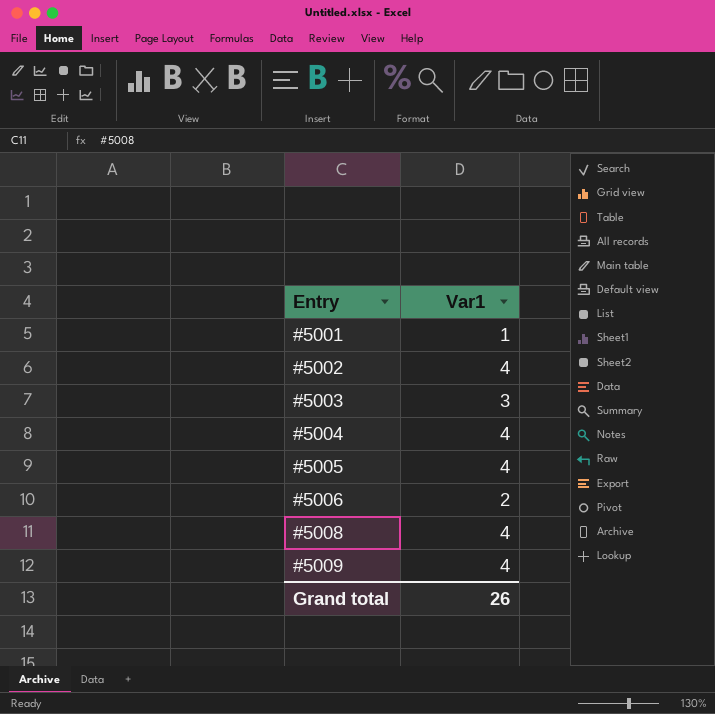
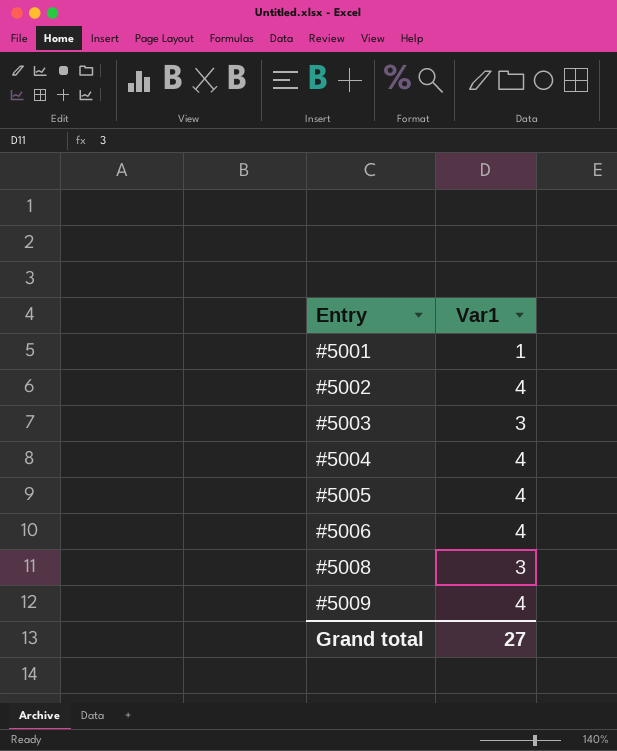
#5006 | Var1: 2 -> 4
#5008 | Var1: 4 -> 3
Grand total | Var1: 26 -> 27

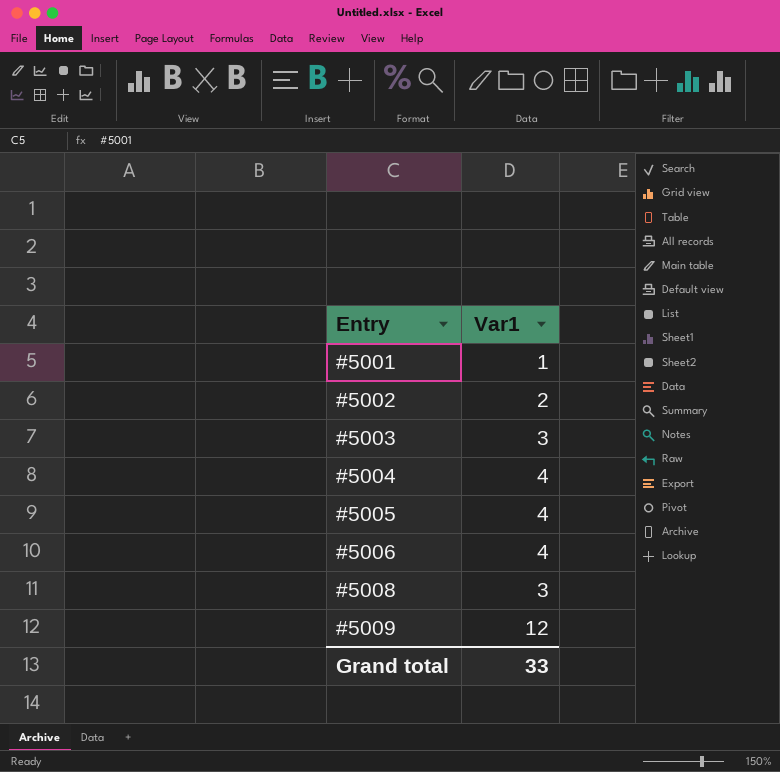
#5002 | Var1: 4 -> 2
#5009 | Var1: 4 -> 12
Grand total | Var1: 27 -> 33

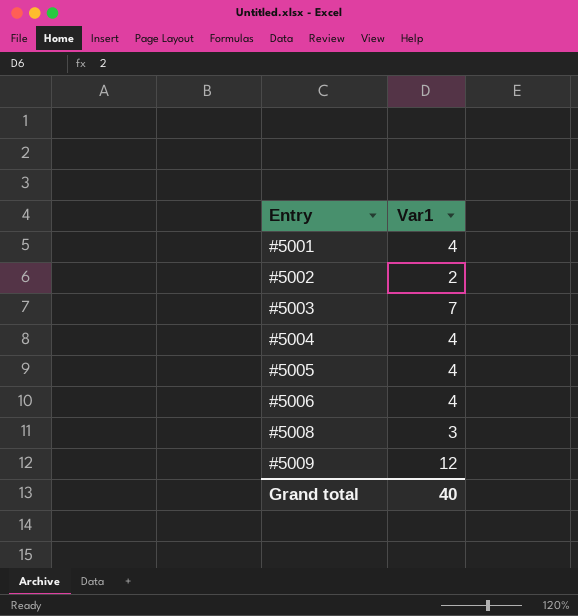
#5001 | Var1: 1 -> 4
#5003 | Var1: 3 -> 7
Grand total | Var1: 33 -> 40

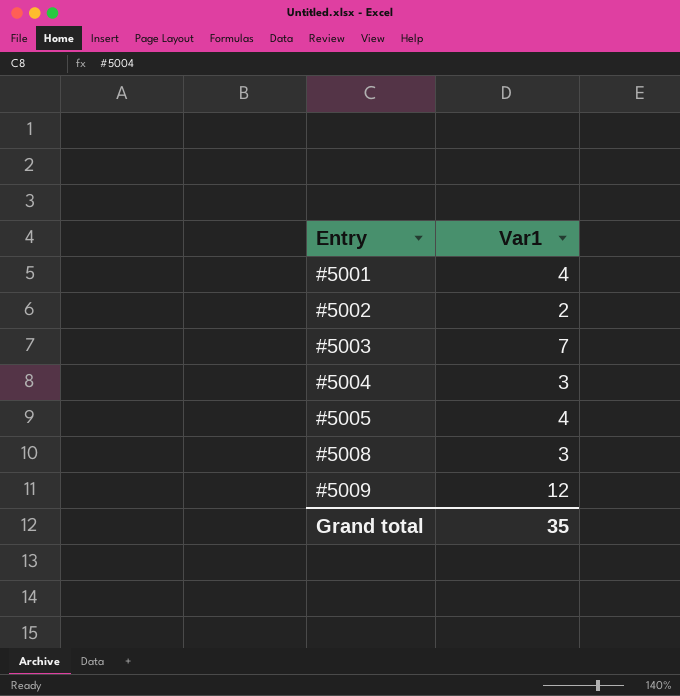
row #5006: 4 -> none
#5004 | Var1: 4 -> 3
Grand total | Var1: 40 -> 35

